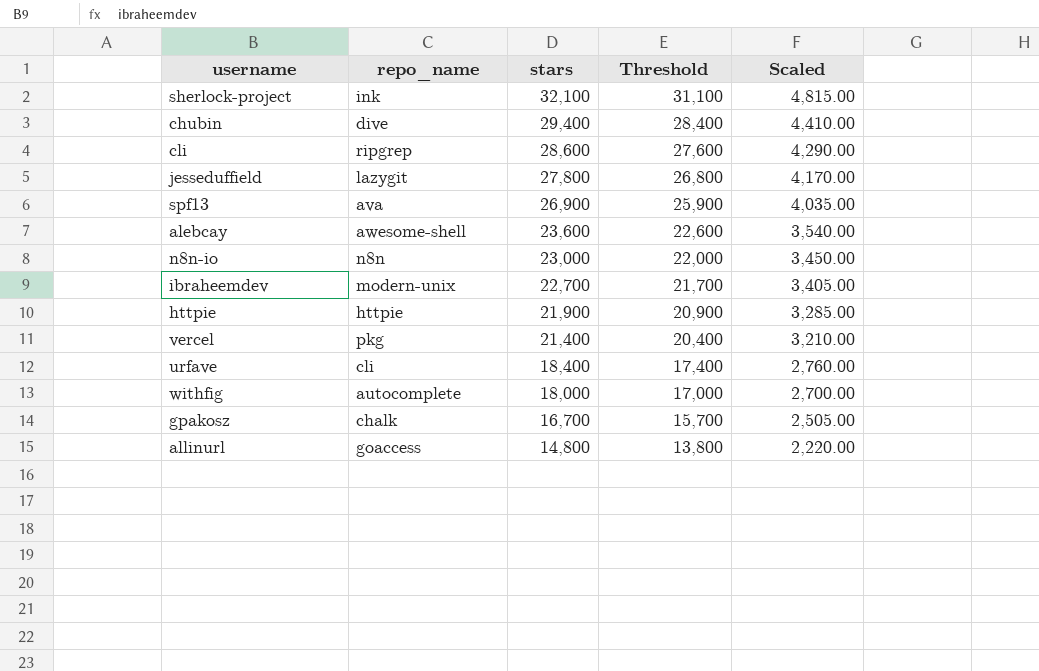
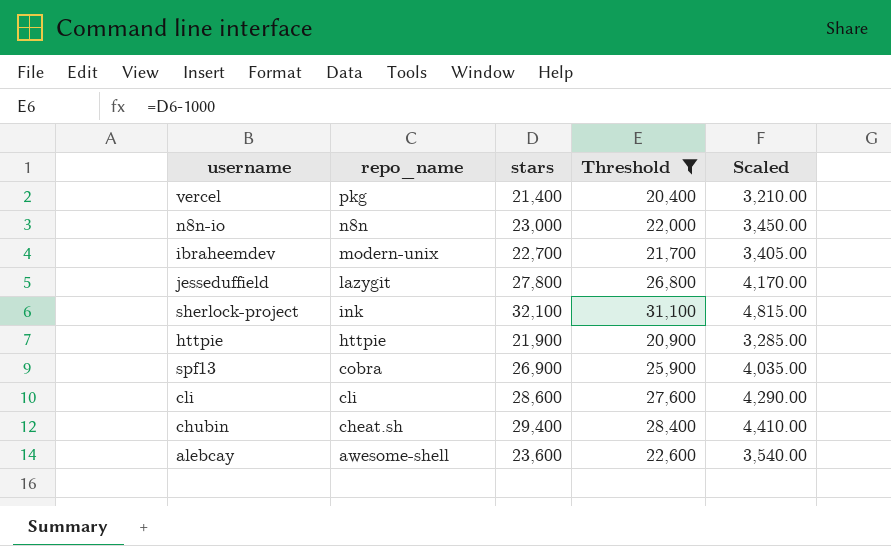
filter: none -> Threshold >= 20,400
row order: stars descending -> repo_name descending
spf13 | repo_name: ava -> cobra
cli | repo_name: ripgrep -> cli
chubin | repo_name: dive -> cheat.sh

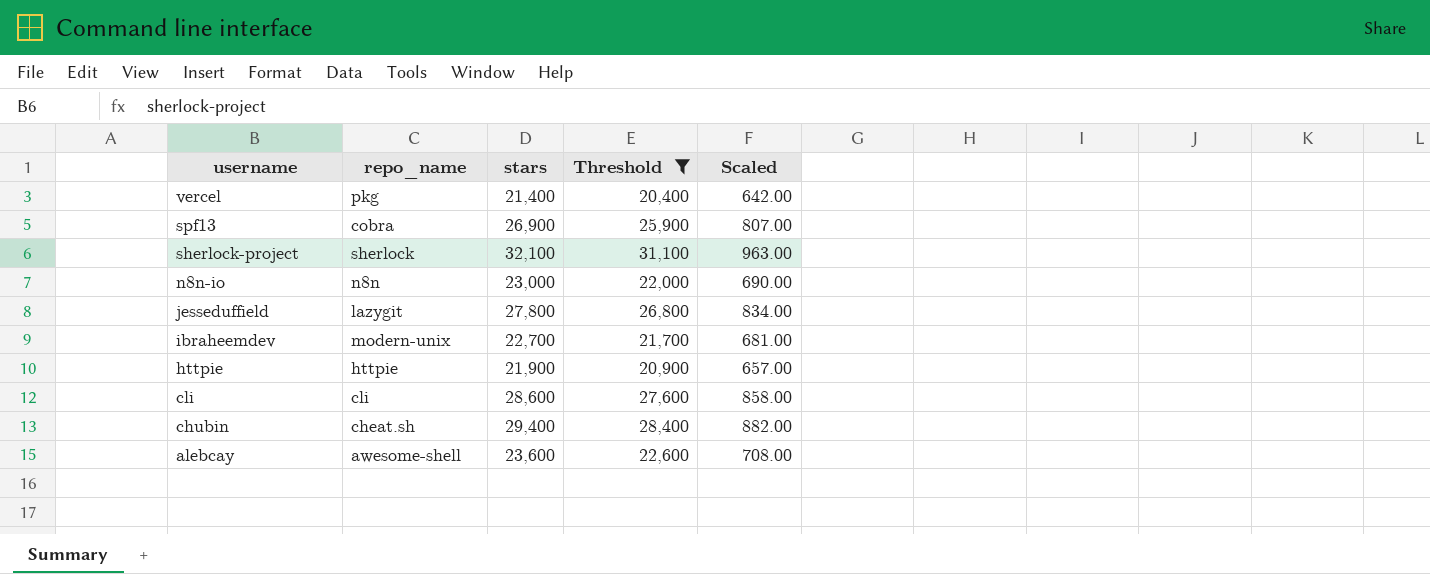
row order: repo_name descending -> username descending
column Scaled | formula: [stars] * 0.15 -> [stars] * 0.03
sherlock-project | repo_name: ink -> sherlock

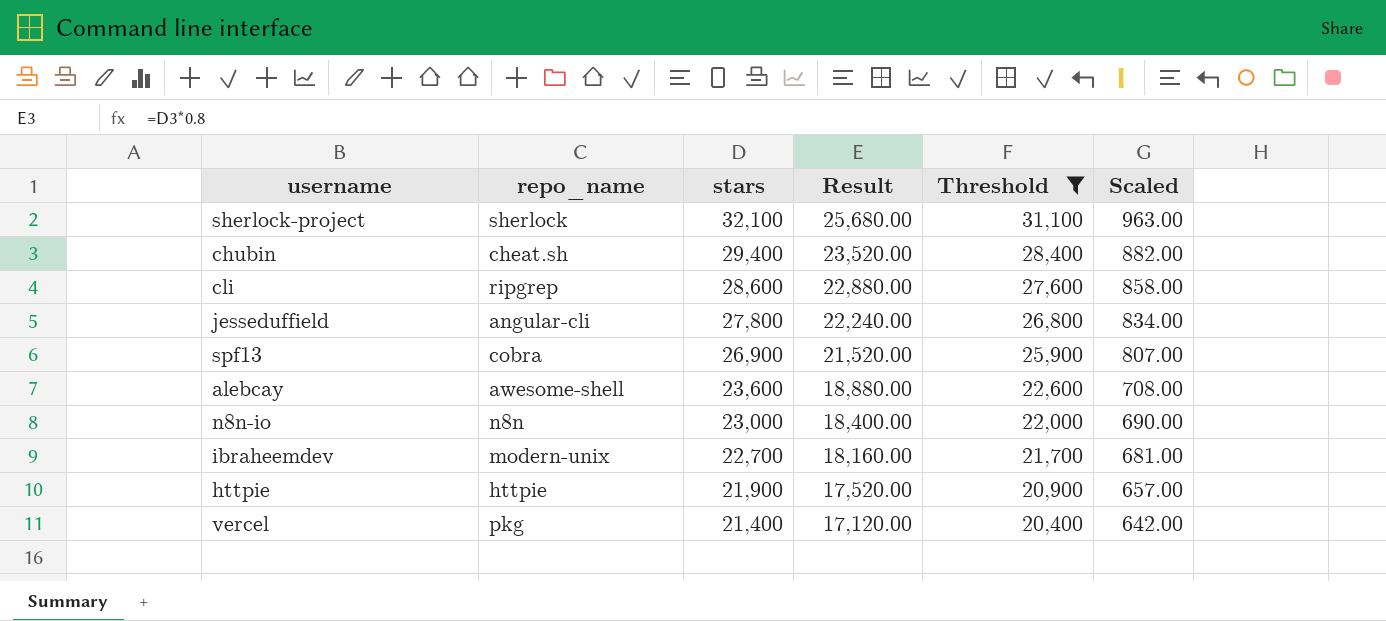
row order: username descending -> stars descending
column Result | formula: none -> [stars] * 0.8
cli | repo_name: cli -> ripgrep
jesseduffield | repo_name: lazygit -> angular-cli

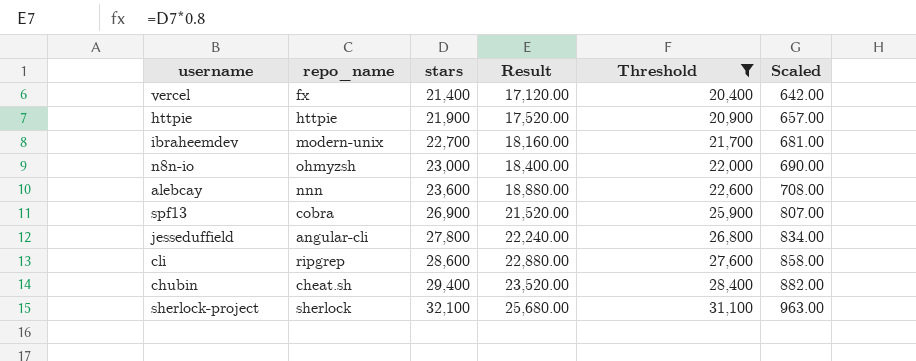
row order: stars descending -> stars ascending
vercel | repo_name: pkg -> fx
n8n-io | repo_name: n8n -> ohmyzsh
alebcay | repo_name: awesome-shell -> nnn

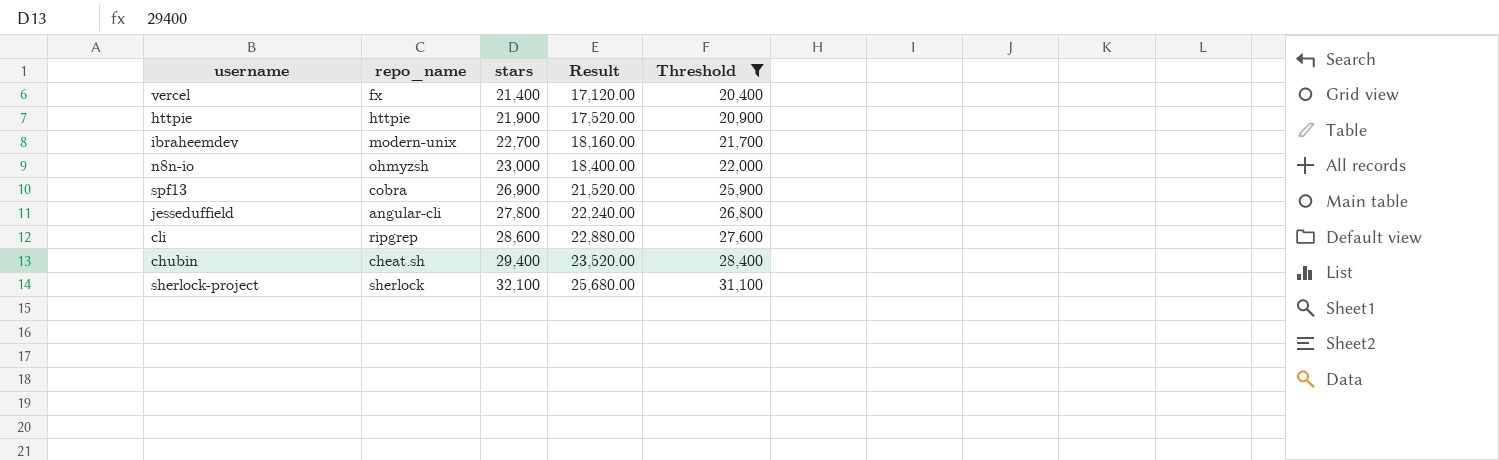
column Scaled | formula: [stars] * 0.03 -> none
row alebcay: nnn | 23,600 | 18,880.00 | 22,600 | 708.00 -> none

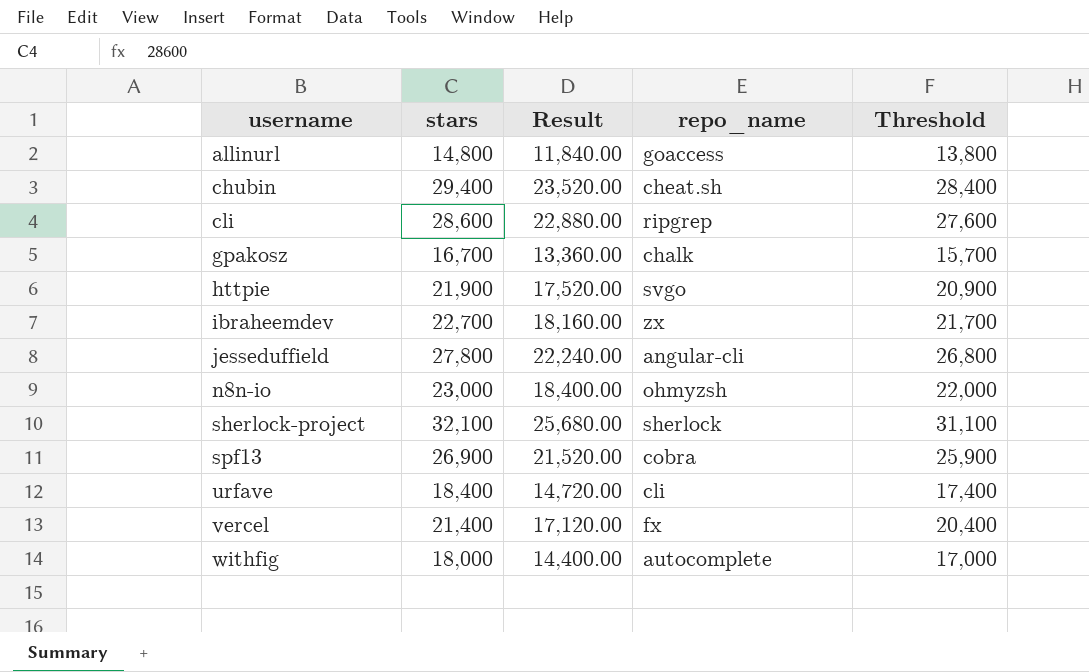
filter: Threshold >= 20,400 -> none
row order: stars ascending -> username ascending
column repo_name | position: 2 -> 4
httpie | repo_name: httpie -> svgo
ibraheemdev | repo_name: modern-unix -> zx

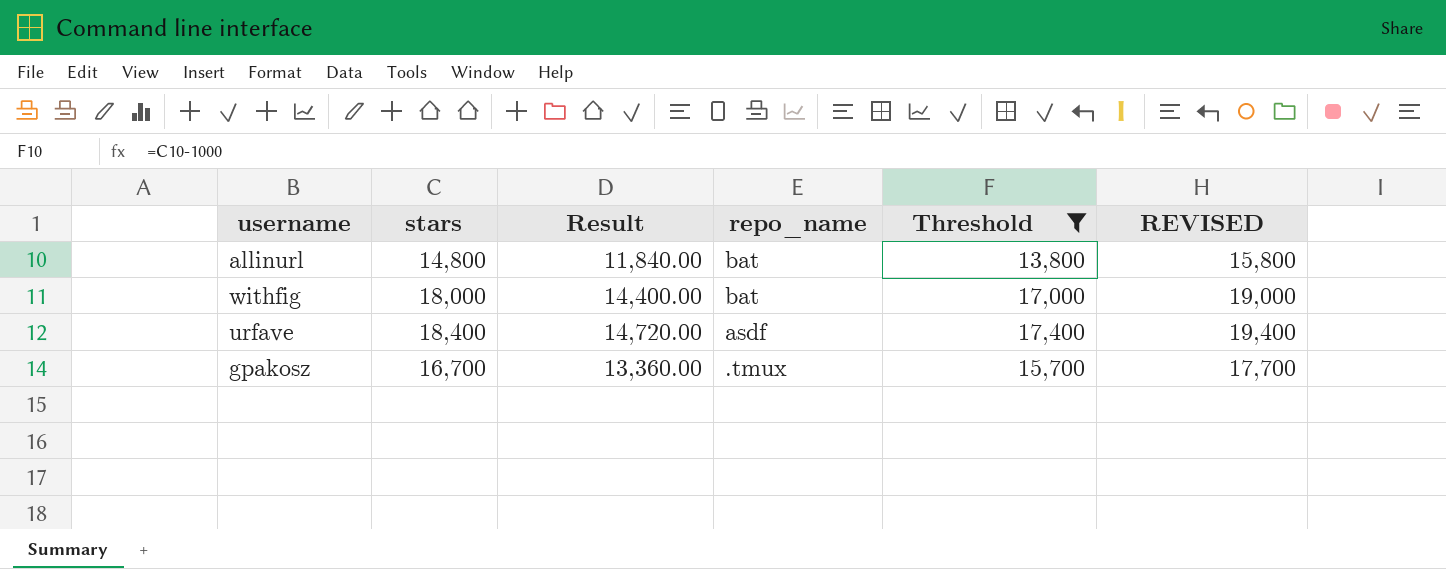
filter: none -> Threshold <= 17,400
row order: username ascending -> repo_name descending
column REVISED | formula: none -> [stars] + 1000
allinurl | repo_name: goaccess -> bat
withfig | repo_name: autocomplete -> bat
urfave | repo_name: cli -> asdf
gpakosz | repo_name: chalk -> .tmux

